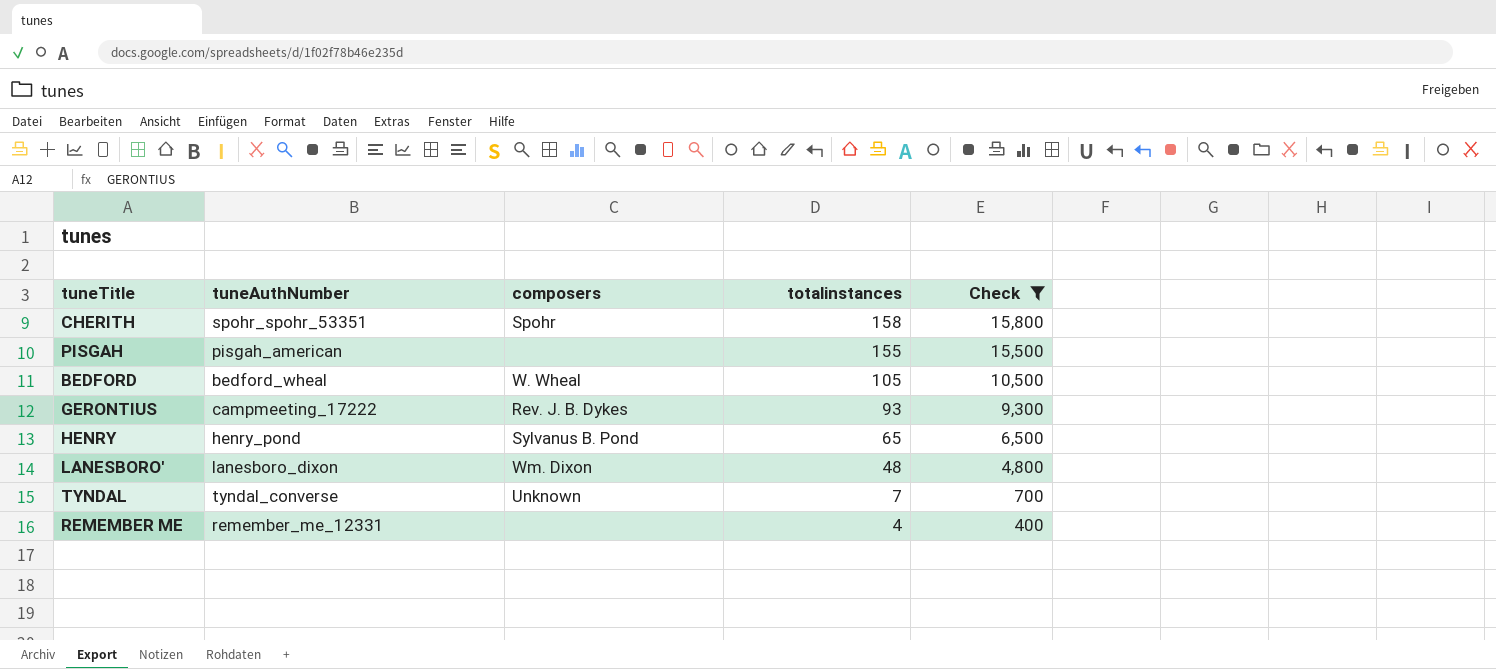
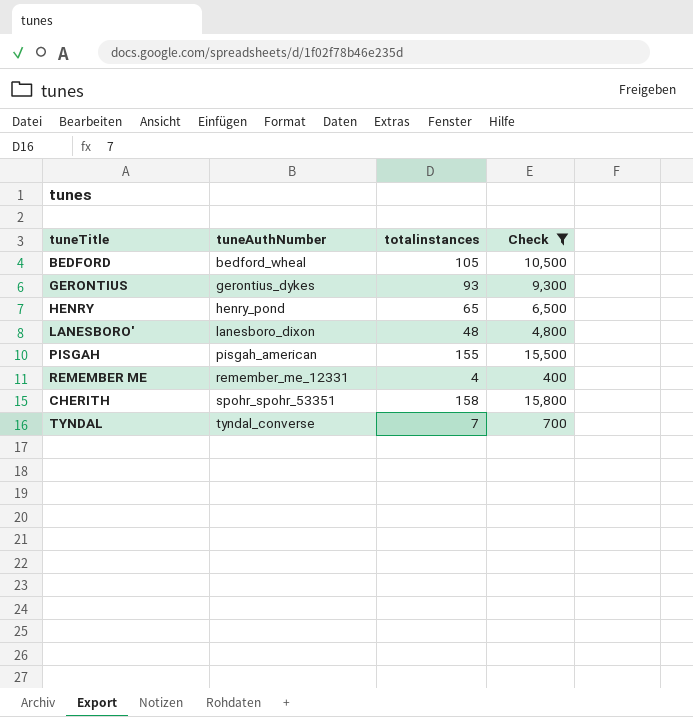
row order: totalinstances descending -> tuneAuthNumber ascending
column composers | position: 3 -> none
GERONTIUS | tuneAuthNumber: campmeeting_17222 -> gerontius_dykes

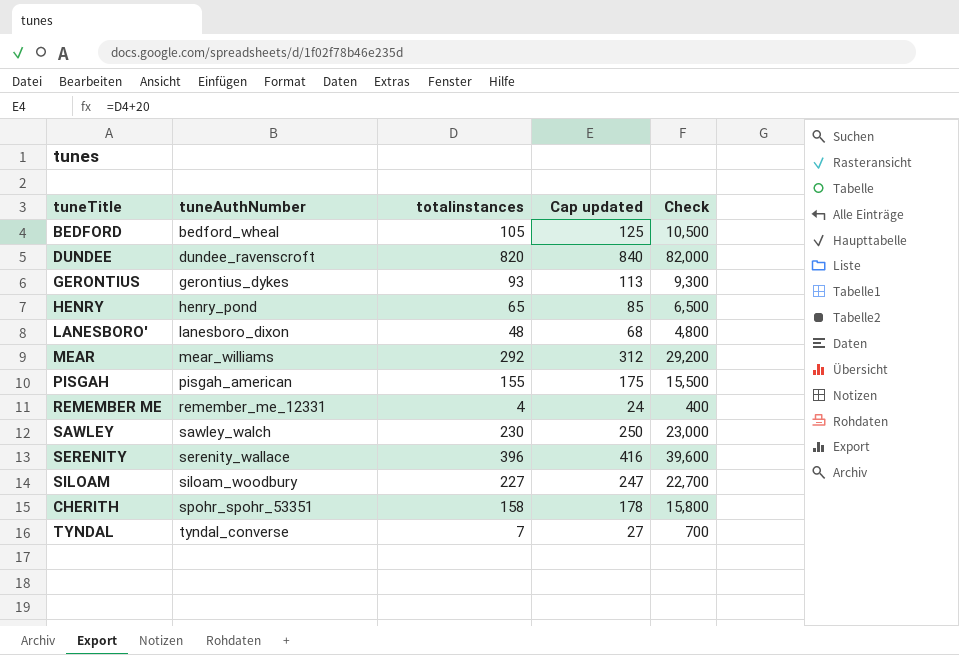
filter: Check <= 15,800 -> none
column Cap updated | formula: none -> [totalinstances] + 20

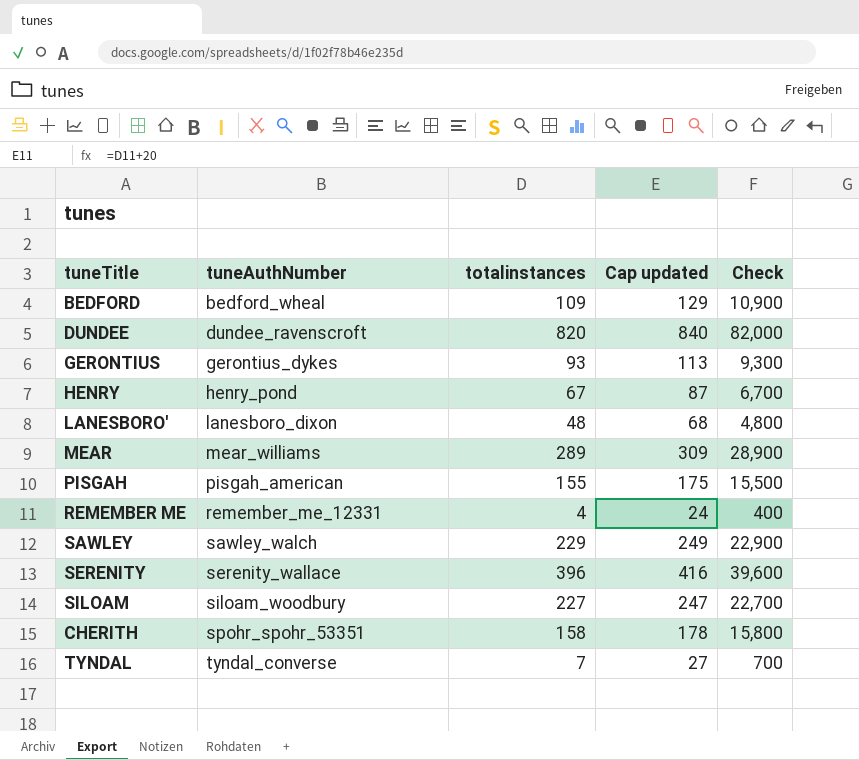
BEDFORD | totalinstances: 105 -> 109
BEDFORD | Cap updated: 125 -> 129
BEDFORD | Check: 10,500 -> 10,900
HENRY | totalinstances: 65 -> 67
HENRY | Cap updated: 85 -> 87
HENRY | Check: 6,500 -> 6,700
MEAR | totalinstances: 292 -> 289
MEAR | Cap updated: 312 -> 309
MEAR | Check: 29,200 -> 28,900
SAWLEY | totalinstances: 230 -> 229
SAWLEY | Cap updated: 250 -> 249
SAWLEY | Check: 23,000 -> 22,900

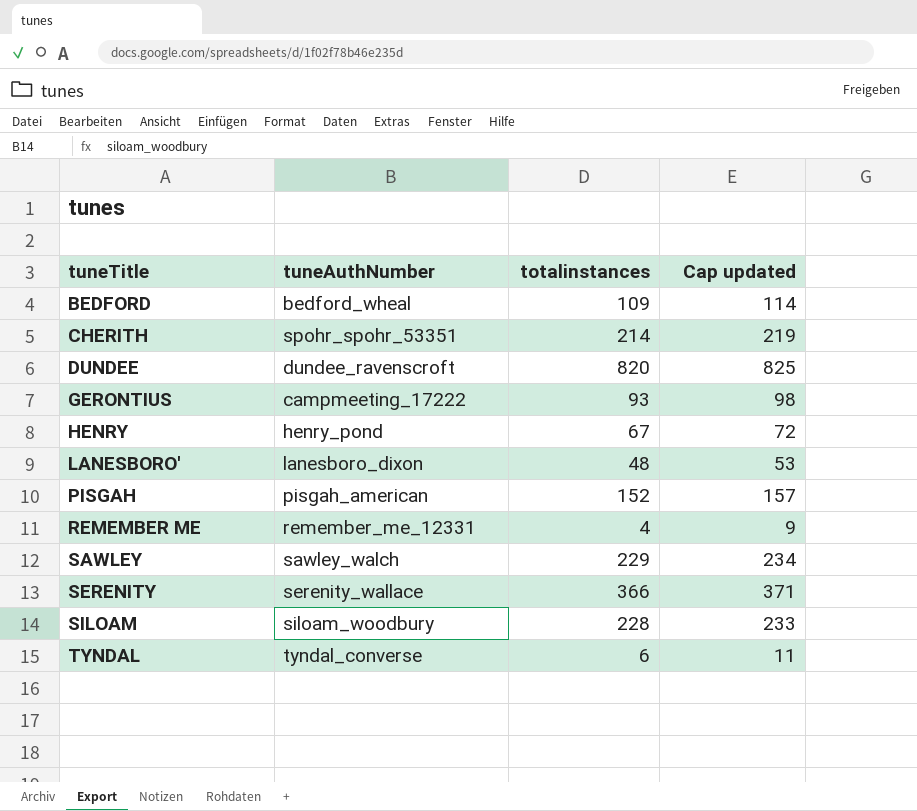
row order: tuneAuthNumber ascending -> tuneTitle ascending
column Check | formula: [totalinstances] * 100 -> none
column Cap updated | formula: [totalinstances] + 20 -> [totalinstances] + 5
row MEAR: mear_williams | 289 | 309 | 28,900 -> none
CHERITH | totalinstances: 158 -> 214
GERONTIUS | tuneAuthNumber: gerontius_dykes -> campmeeting_17222
PISGAH | totalinstances: 155 -> 152
SERENITY | totalinstances: 396 -> 366
SILOAM | totalinstances: 227 -> 228
TYNDAL | totalinstances: 7 -> 6

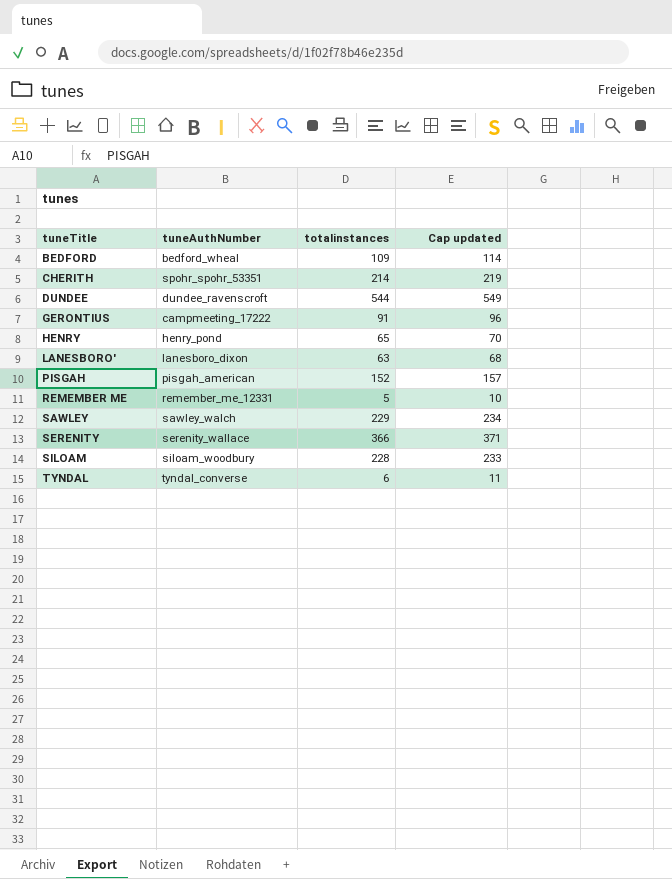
DUNDEE | totalinstances: 820 -> 544
DUNDEE | Cap updated: 825 -> 549
GERONTIUS | totalinstances: 93 -> 91
GERONTIUS | Cap updated: 98 -> 96
HENRY | totalinstances: 67 -> 65
HENRY | Cap updated: 72 -> 70
LANESBORO' | totalinstances: 48 -> 63
LANESBORO' | Cap updated: 53 -> 68
REMEMBER ME | totalinstances: 4 -> 5
REMEMBER ME | Cap updated: 9 -> 10

